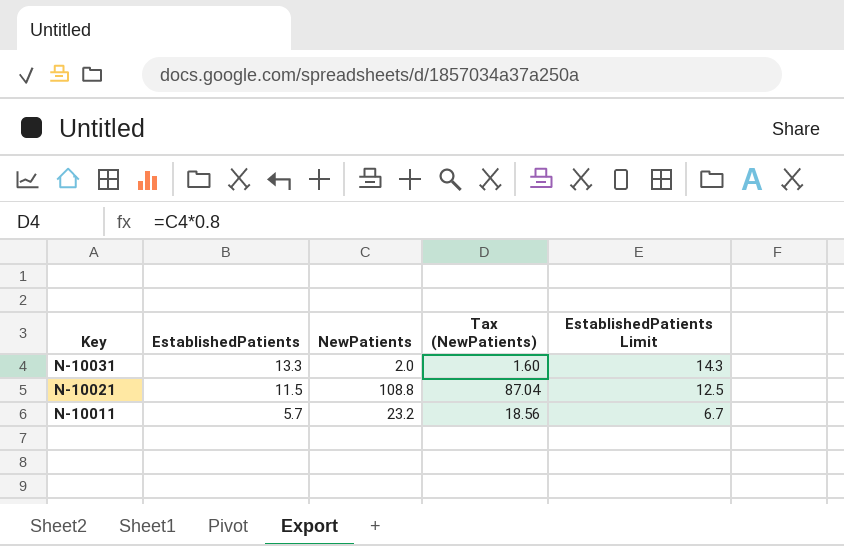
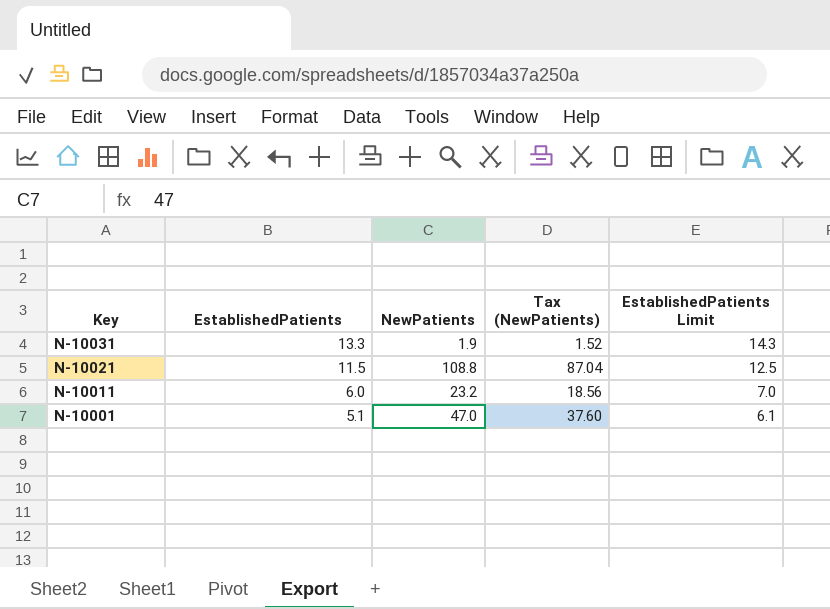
N-10031 | NewPatients: 2.0 -> 1.9
N-10031 | Tax (NewPatients): 1.60 -> 1.52
N-10011 | EstablishedPatients: 5.7 -> 6.0
N-10011 | EstablishedPatients Limit: 6.7 -> 7.0
row N-10001: none -> 5.1 | 47.0 | 37.60 | 6.1

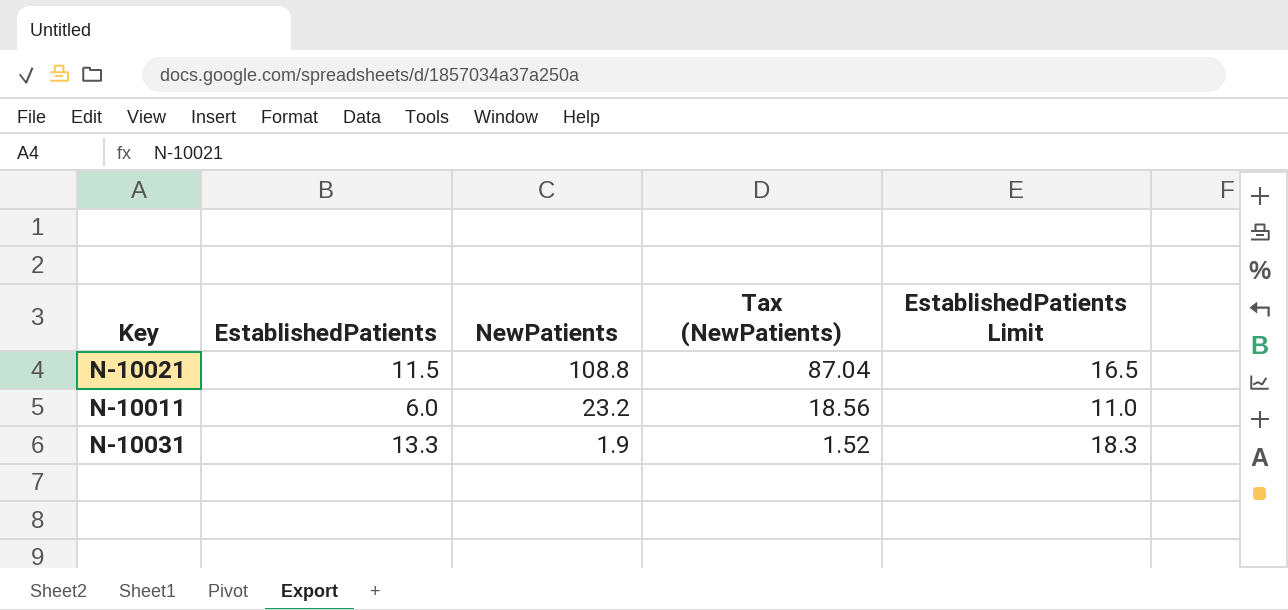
row order: Key descending -> NewPatients descending
column EstablishedPatients Limit | formula: [EstablishedPatients] + 1 -> [EstablishedPatients] + 5
row N-10001: 5.1 | 47.0 | 37.60 | 6.1 -> none

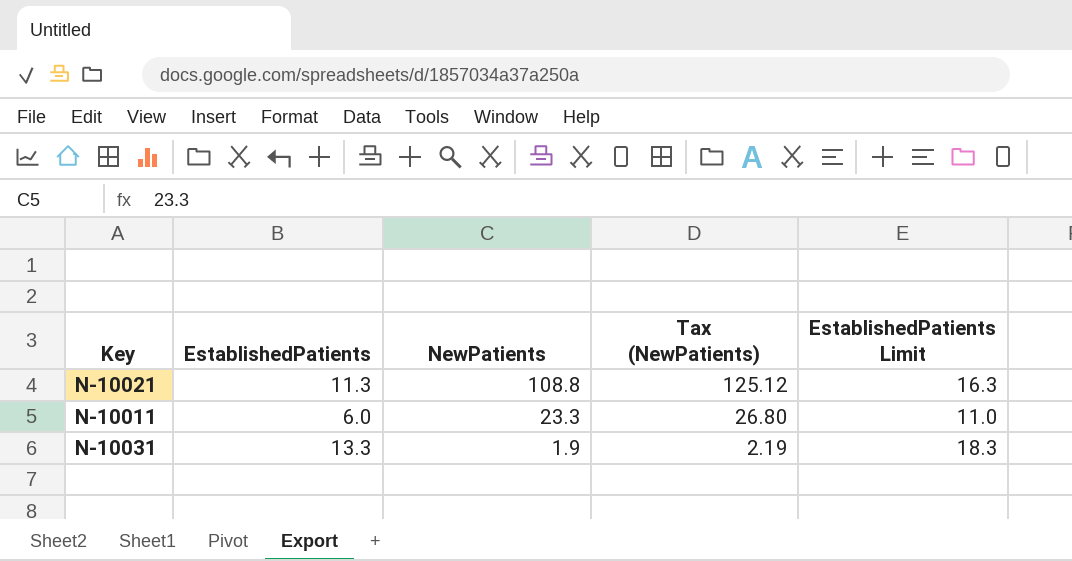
column Tax (NewPatients) | formula: [NewPatients] * 0.8 -> [NewPatients] * 1.15
N-10021 | EstablishedPatients: 11.5 -> 11.3
N-10021 | EstablishedPatients Limit: 16.5 -> 16.3
N-10011 | NewPatients: 23.2 -> 23.3

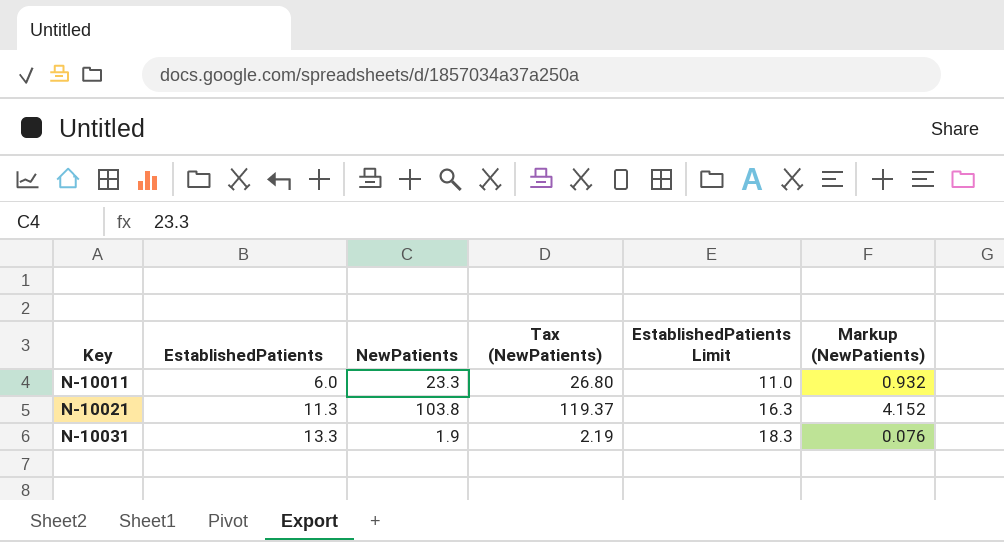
row order: NewPatients descending -> Key ascending
column Markup (NewPatients) | formula: none -> [NewPatients] * 0.04
N-10021 | NewPatients: 108.8 -> 103.8
N-10021 | Tax (NewPatients): 125.12 -> 119.37

